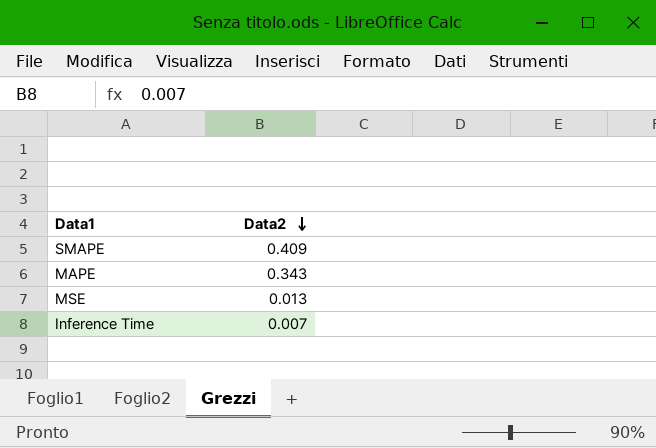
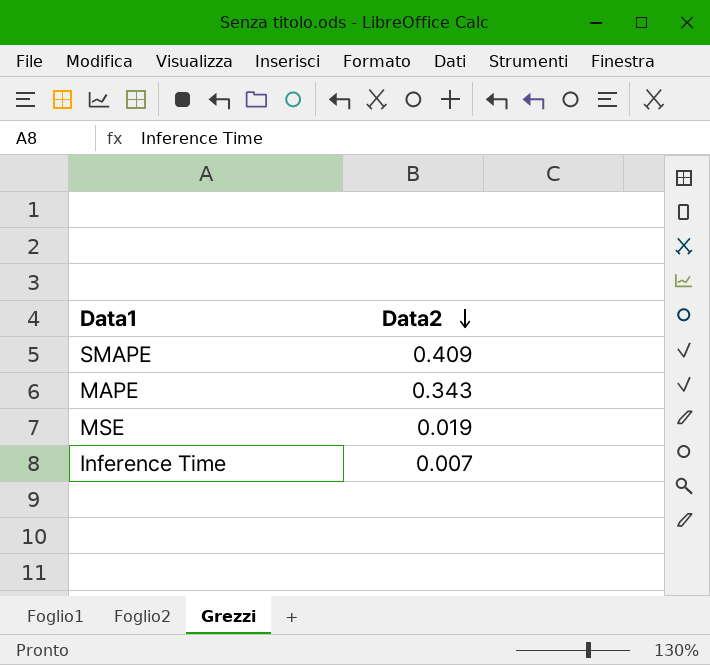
MSE | Data2: 0.013 -> 0.019

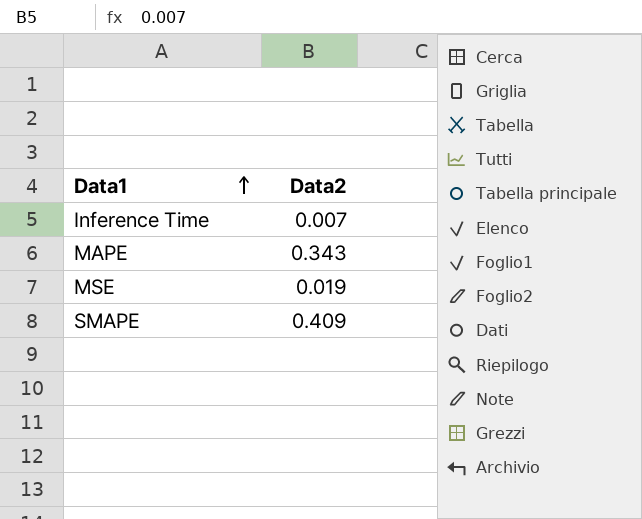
row order: Data2 descending -> Data1 ascending

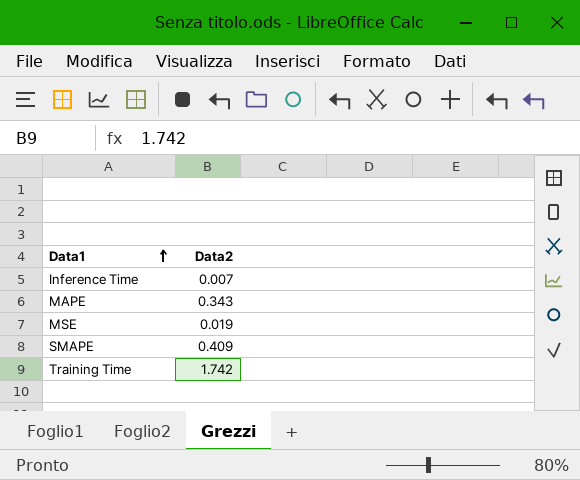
row Training Time: none -> 1.742

